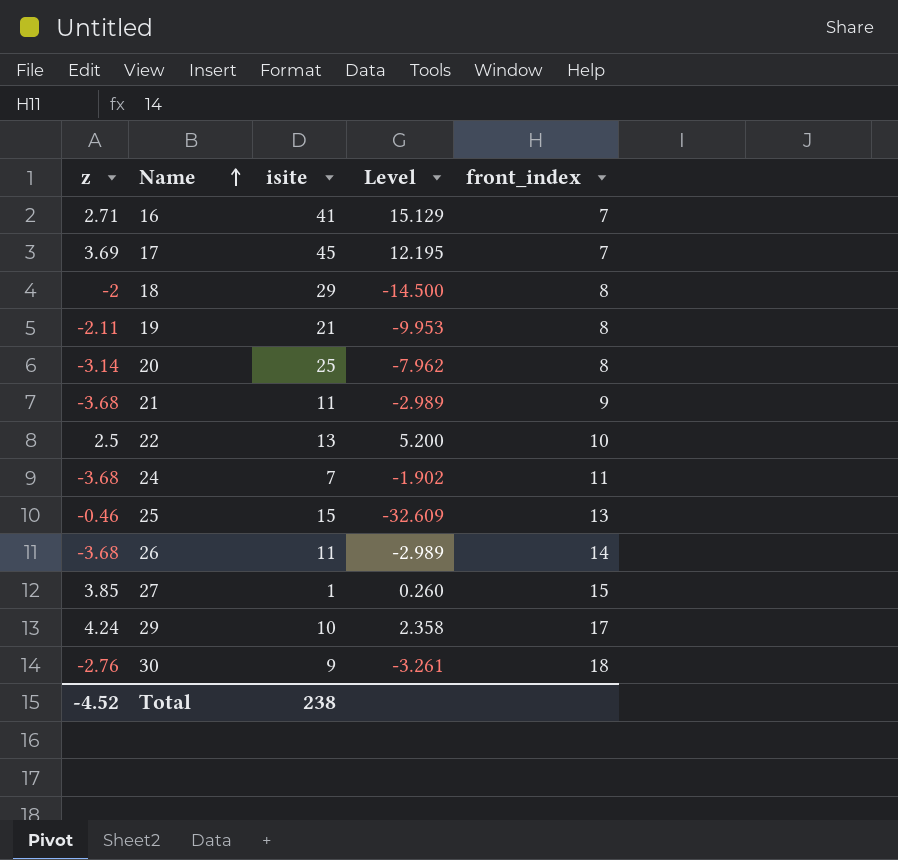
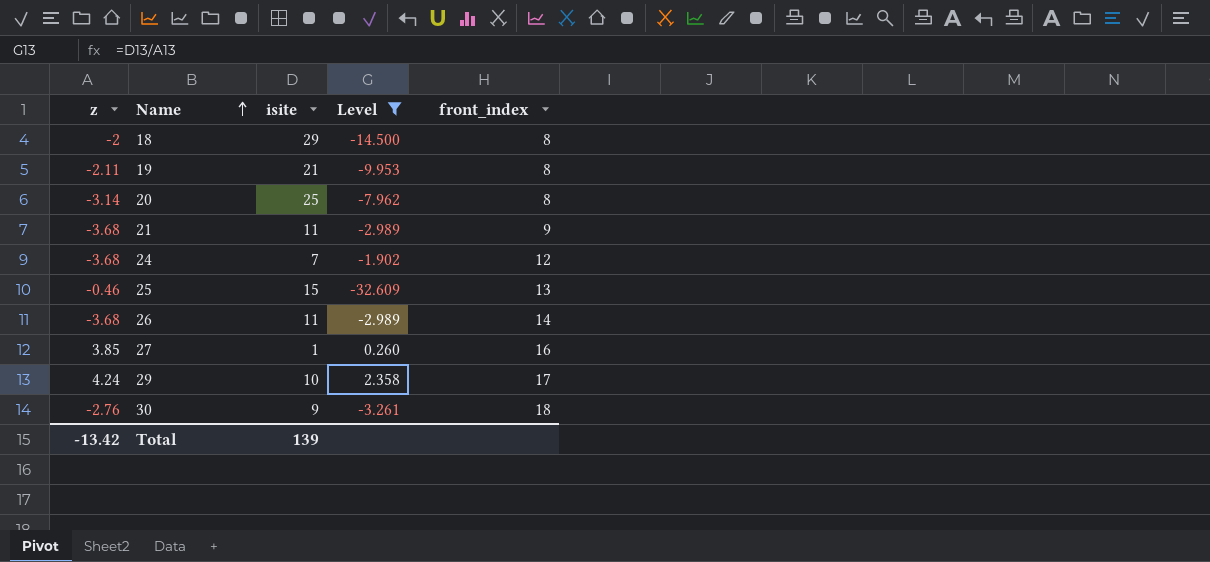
filter: none -> Level <= 2.358
24 | front_index: 11 -> 12
27 | front_index: 15 -> 16
Total | z: -4.52 -> -13.42
Total | isite: 238 -> 139

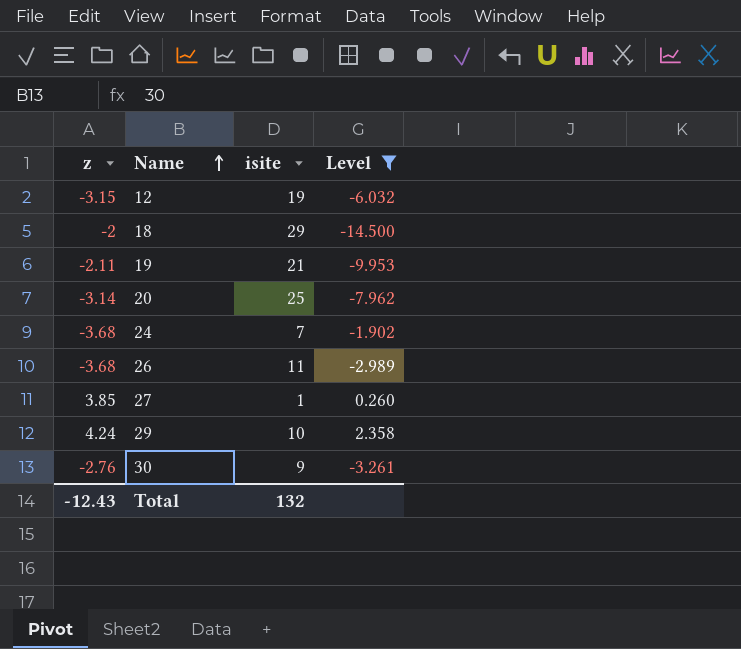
column front_index | position: 5 -> none
row 21: -3.68 | 11 | -2.989 | 9 -> none
row 25: -0.46 | 15 | -32.609 | 13 -> none
row 12: none -> -3.15 | 19 | -6.032
Total | z: -13.42 -> -12.43
Total | isite: 139 -> 132

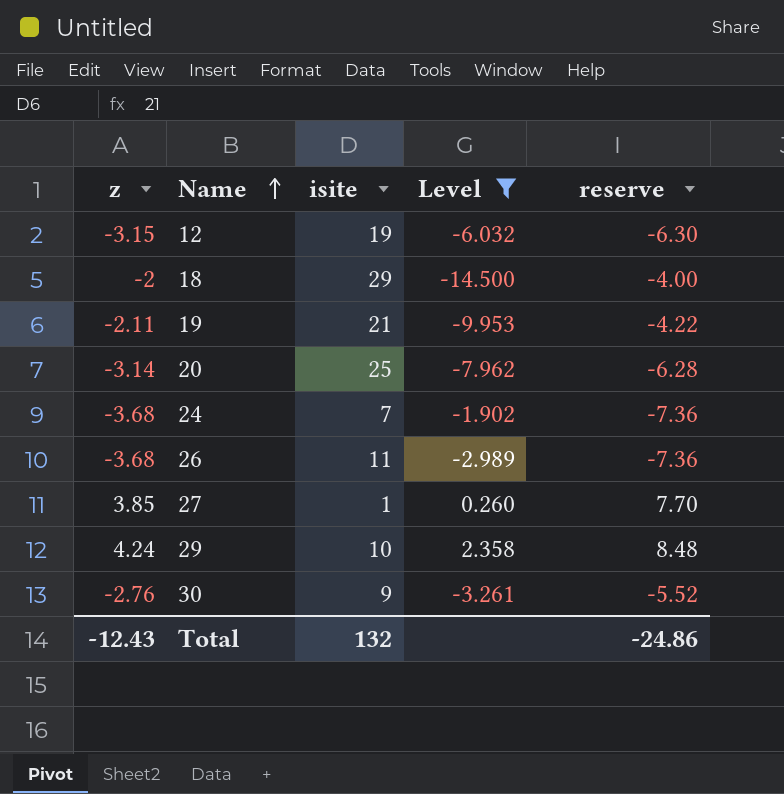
column reserve | formula: none -> [z] * 2

